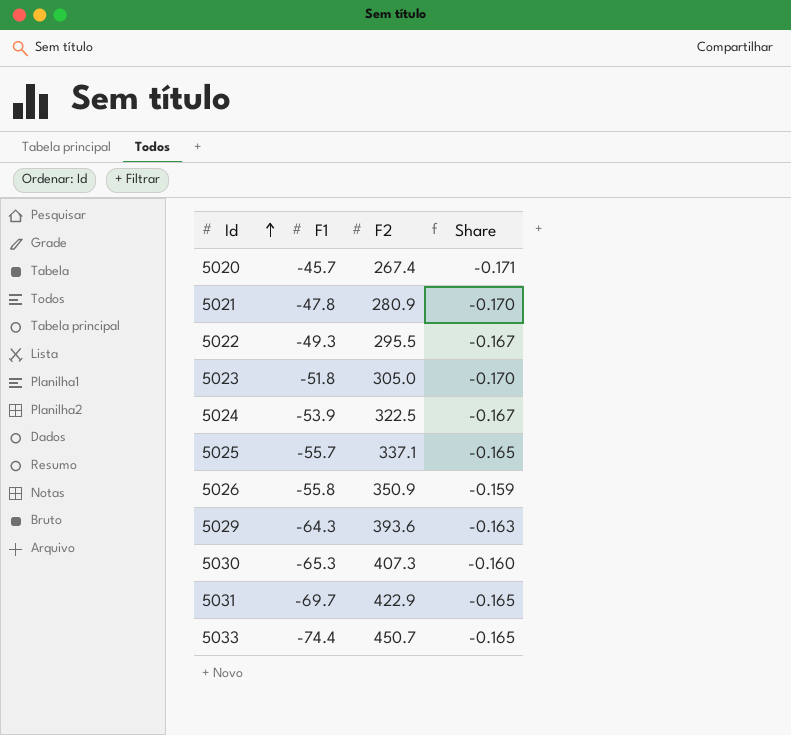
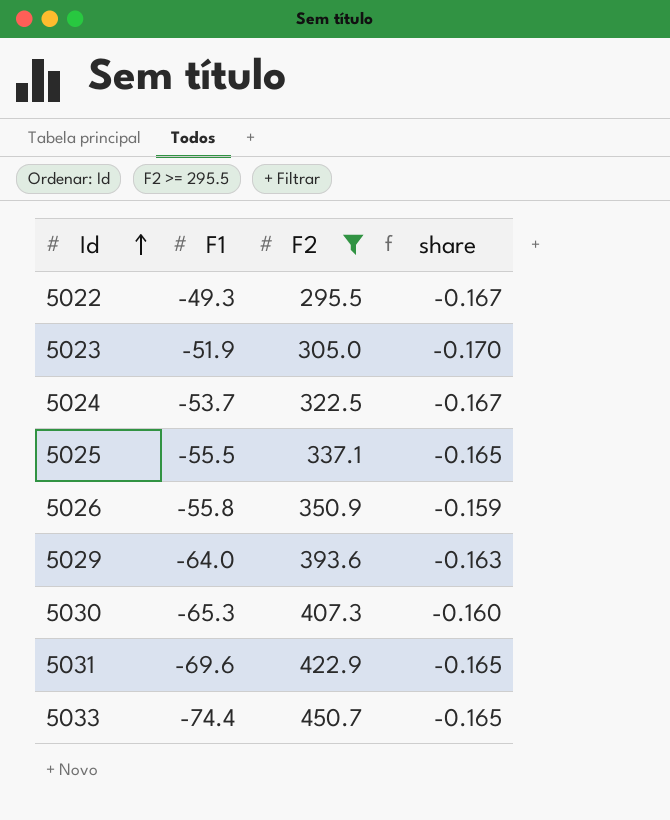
filter: none -> F2 >= 295.5
column name: Share -> share
5023 | F1: -51.8 -> -51.9
5024 | F1: -53.9 -> -53.7
5025 | F1: -55.7 -> -55.5
5029 | F1: -64.3 -> -64.0
5031 | F1: -69.7 -> -69.6

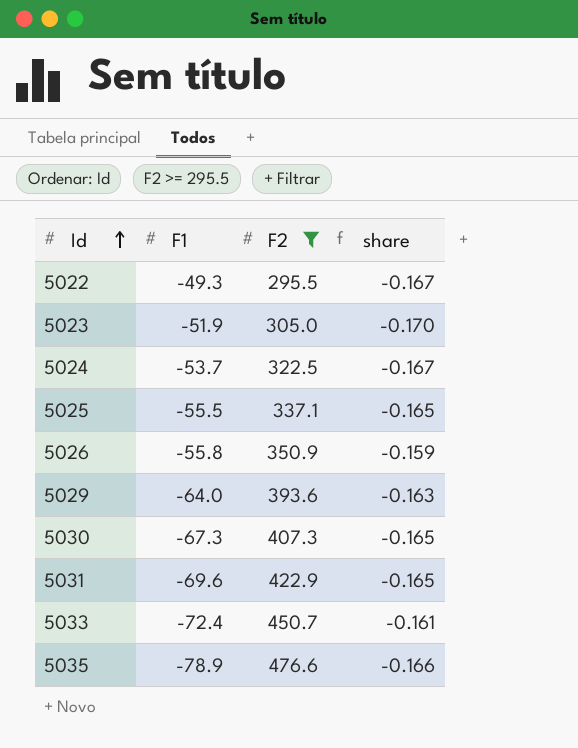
5030 | F1: -65.3 -> -67.3
5030 | share: -0.160 -> -0.165
5033 | F1: -74.4 -> -72.4
5033 | share: -0.165 -> -0.161
row 5035: none -> -78.9 | 476.6 | -0.166

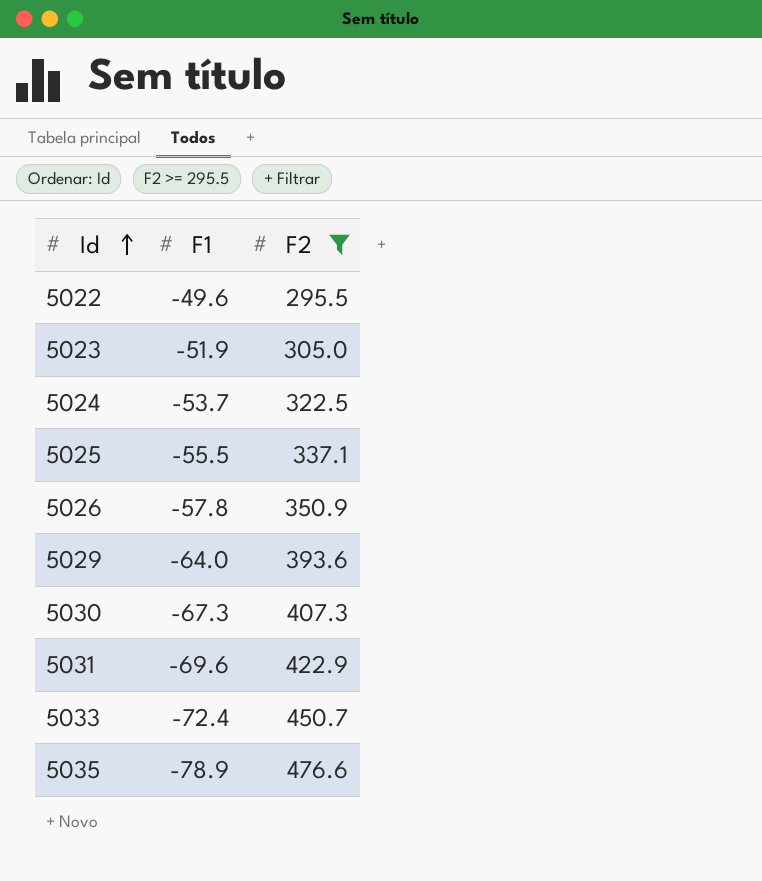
column share | formula: [F1] / [F2] -> none
5022 | F1: -49.3 -> -49.6
5026 | F1: -55.8 -> -57.8

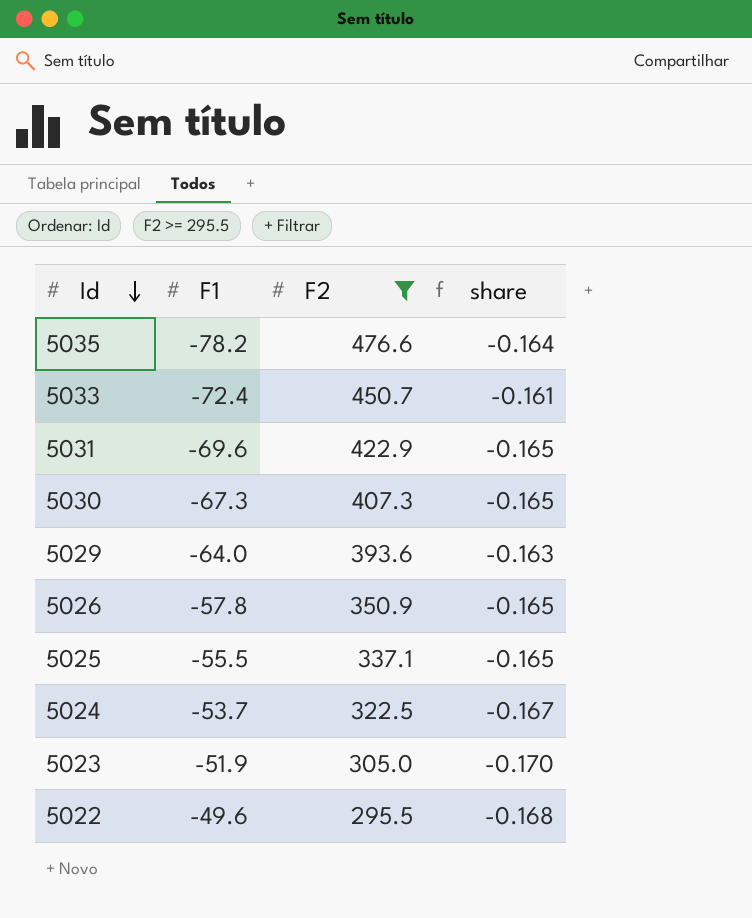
row order: Id ascending -> Id descending
column share | formula: none -> [F1] / [F2]
5035 | F1: -78.9 -> -78.2

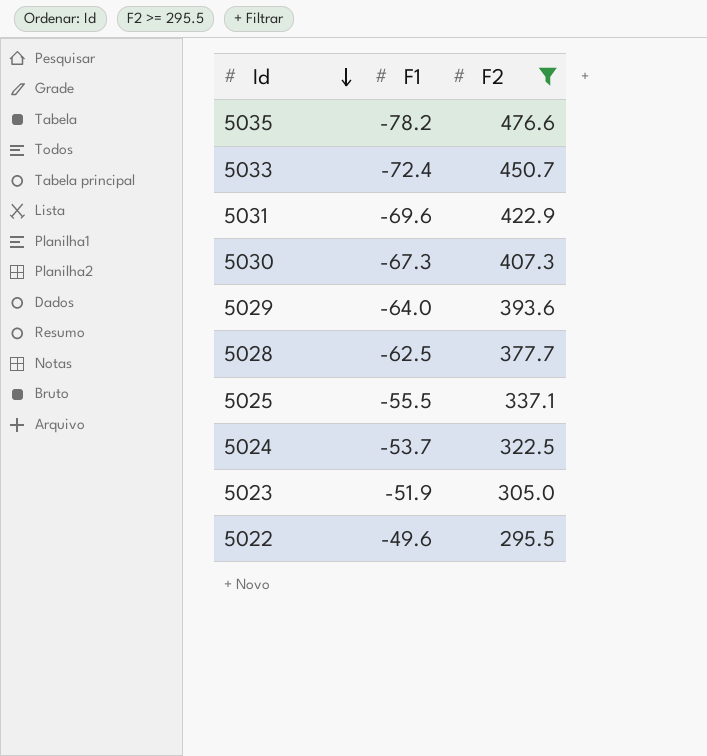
column share | formula: [F1] / [F2] -> none
row 5026: -57.8 | 350.9 | -0.165 -> none
row 5028: none -> -62.5 | 377.7

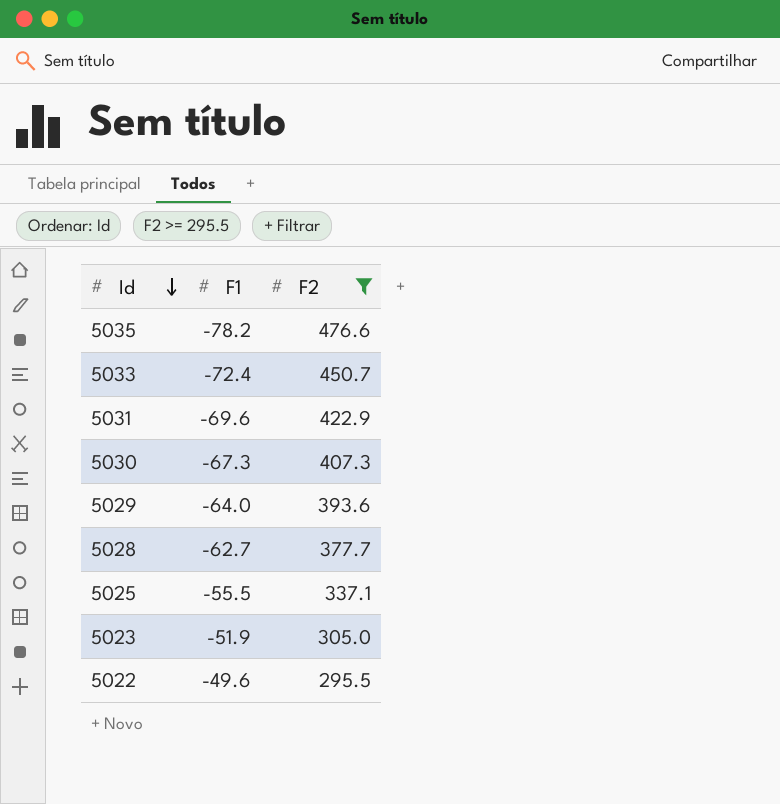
row 5024: -53.7 | 322.5 -> none
5028 | F1: -62.5 -> -62.7

